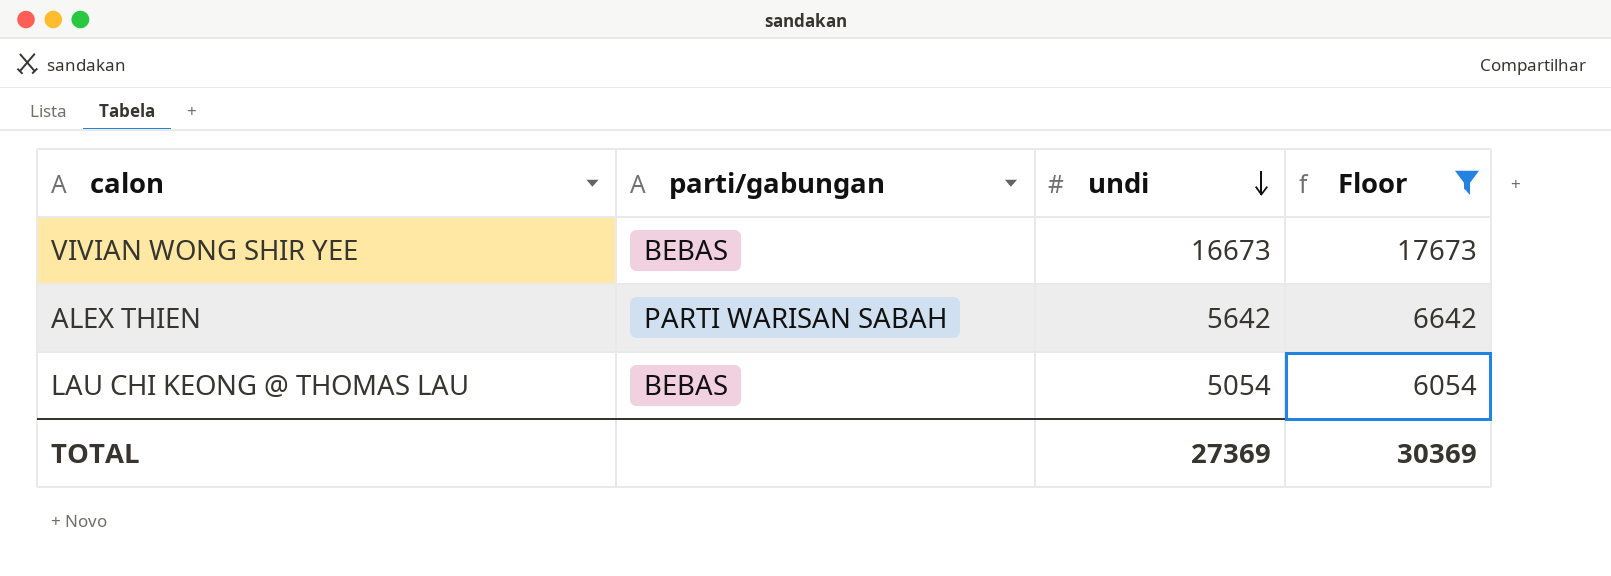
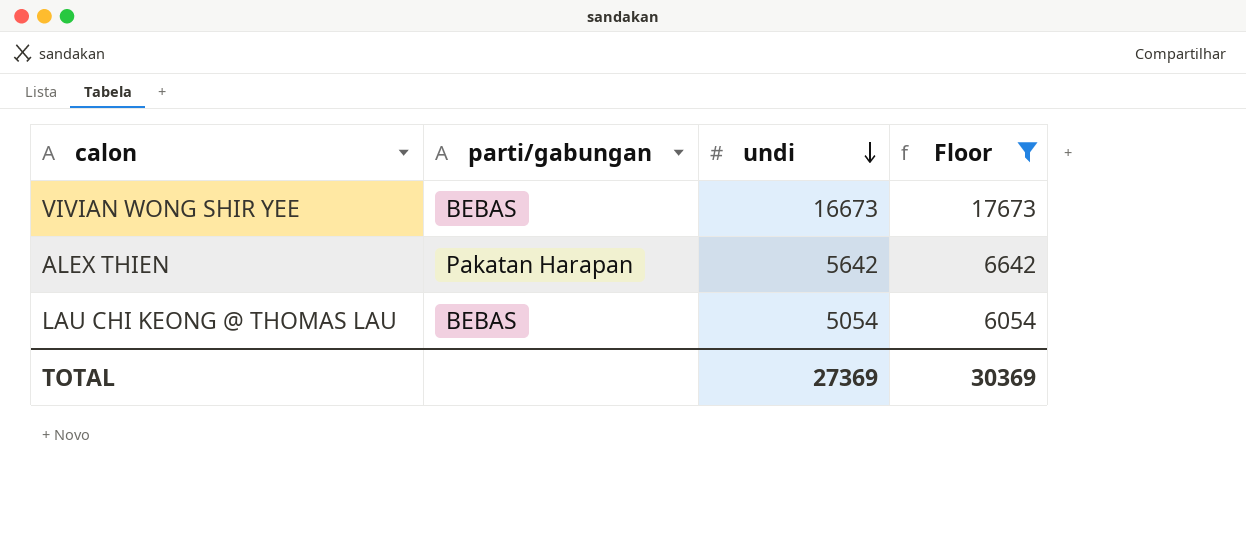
ALEX THIEN | parti/gabungan: PARTI WARISAN SABAH -> Pakatan Harapan

